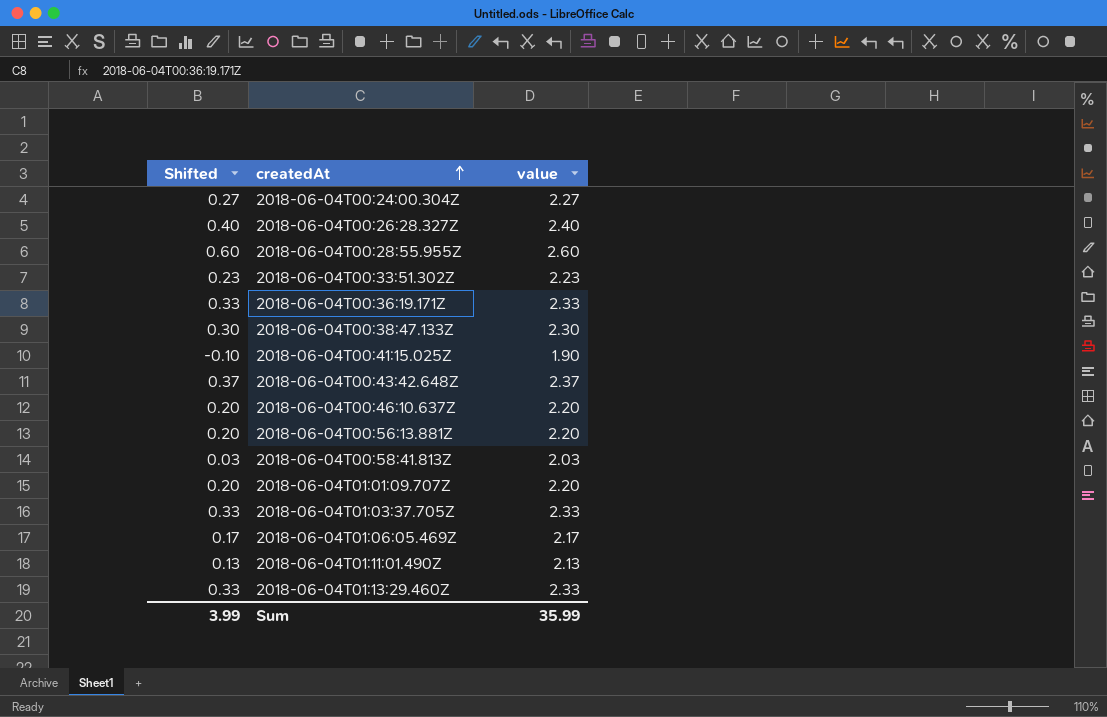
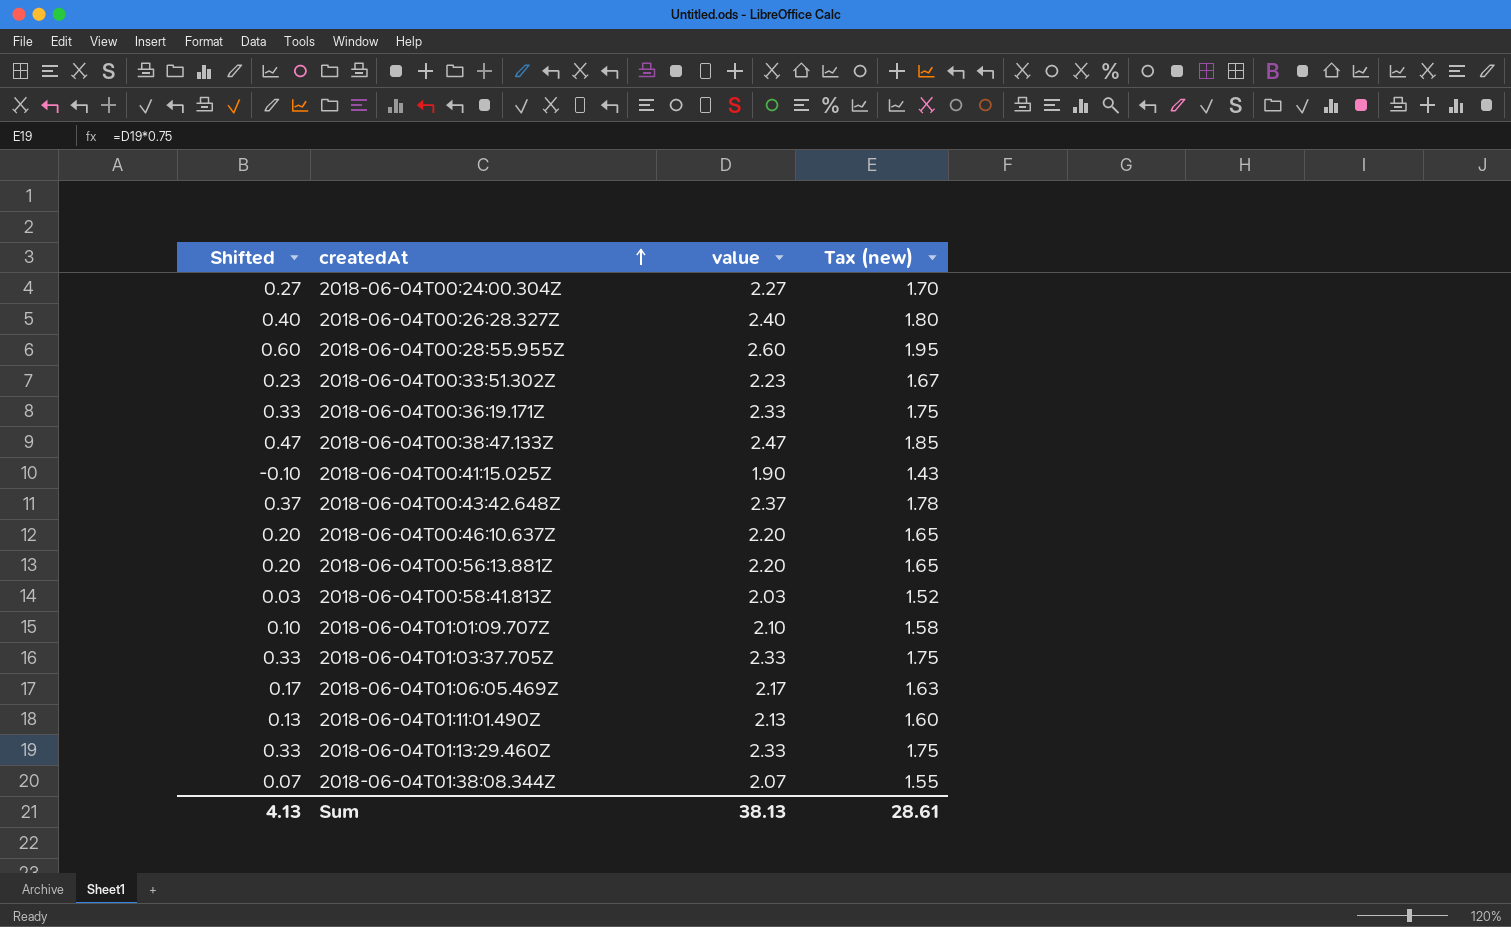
column Tax (new) | formula: none -> [value] * 0.75
2018-06-04T00:38:47.133Z | Shifted: 0.30 -> 0.47
2018-06-04T00:38:47.133Z | value: 2.30 -> 2.47
2018-06-04T01:01:09.707Z | Shifted: 0.20 -> 0.10
2018-06-04T01:01:09.707Z | value: 2.20 -> 2.10
row 2018-06-04T01:38:08.344Z: none -> 0.07 | 2.07 | 1.55
Sum | Shifted: 3.99 -> 4.13
Sum | value: 35.99 -> 38.13

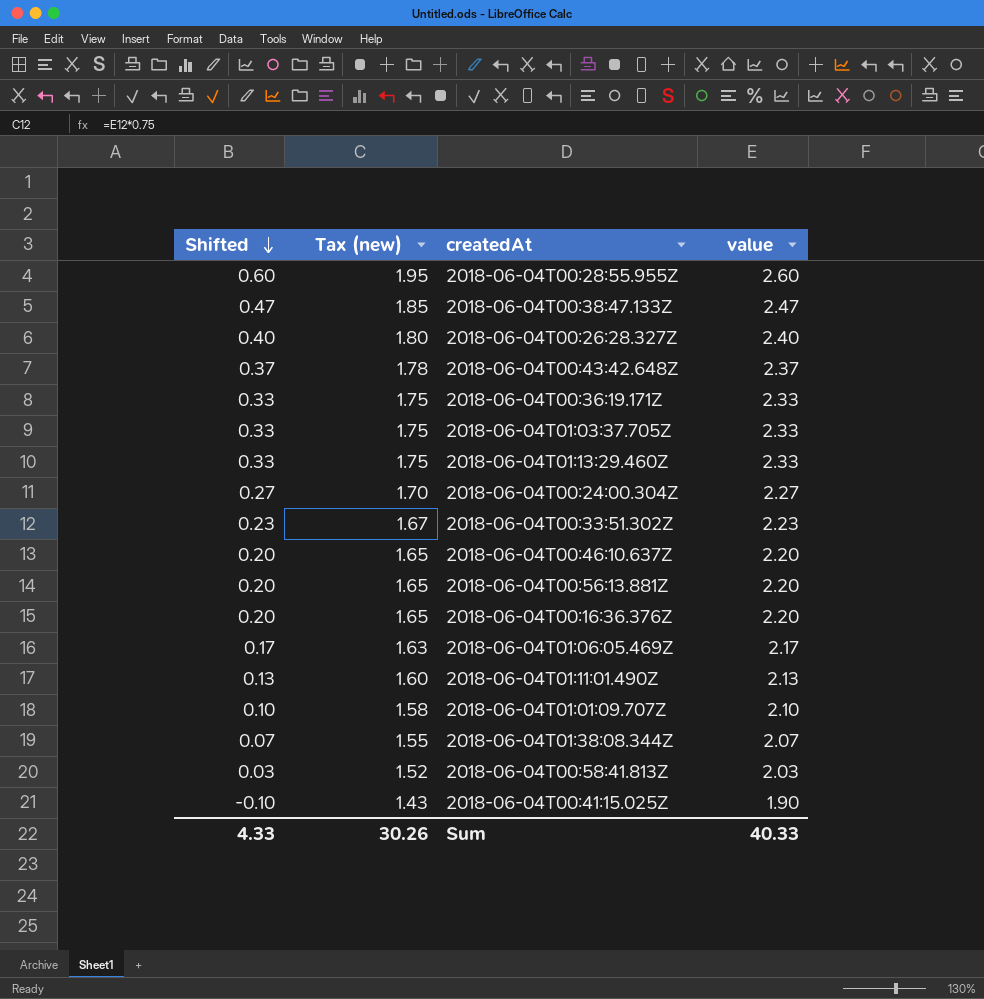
row order: createdAt ascending -> Shifted descending
column Tax (new) | position: 4 -> 2
row 2018-06-04T00:16:36.376Z: none -> 0.20 | 1.65 | 2.20
Sum | Shifted: 4.13 -> 4.33
Sum | Tax (new): 28.61 -> 30.26
Sum | value: 38.13 -> 40.33

